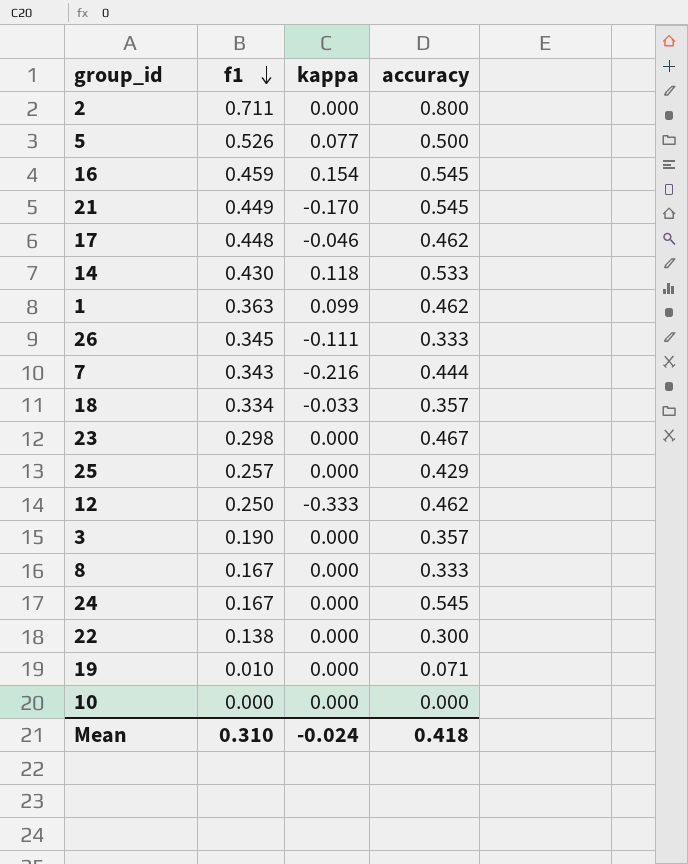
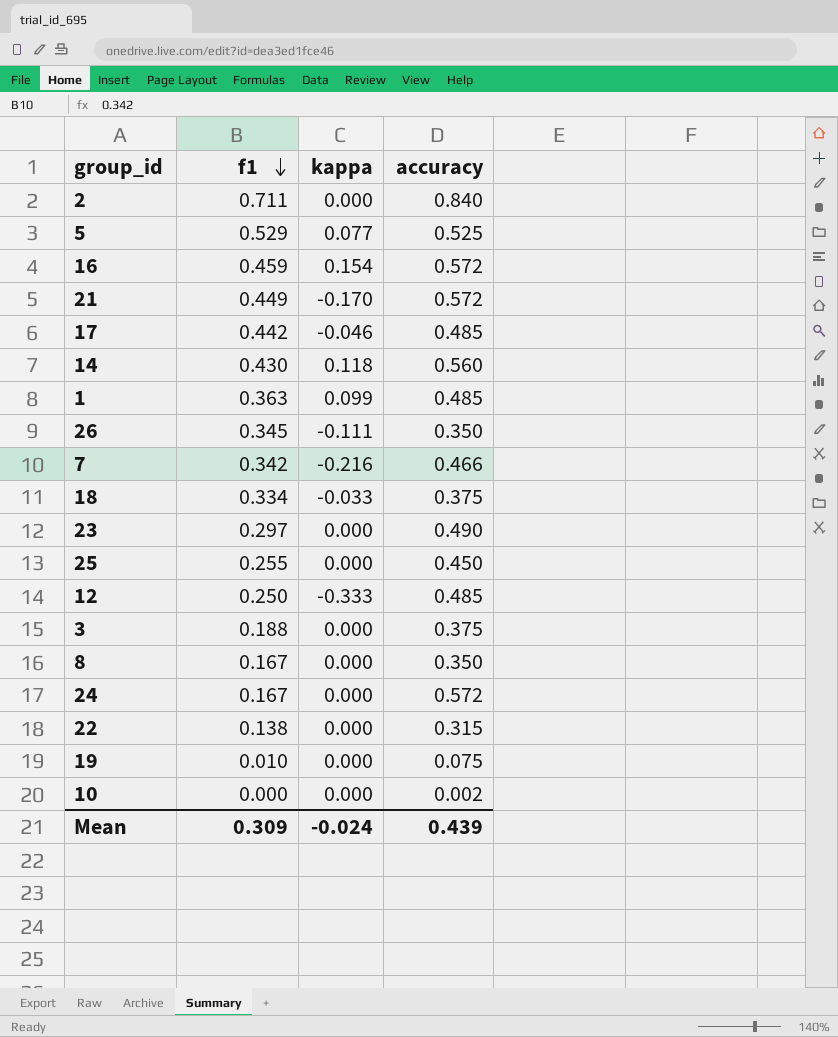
2 | accuracy: 0.800 -> 0.840
5 | f1: 0.526 -> 0.529
5 | accuracy: 0.500 -> 0.525
16 | accuracy: 0.545 -> 0.572
21 | accuracy: 0.545 -> 0.572
17 | f1: 0.448 -> 0.442
17 | accuracy: 0.462 -> 0.485
14 | accuracy: 0.533 -> 0.560
1 | accuracy: 0.462 -> 0.485
26 | accuracy: 0.333 -> 0.350
7 | f1: 0.343 -> 0.342
7 | accuracy: 0.444 -> 0.466
18 | accuracy: 0.357 -> 0.375
23 | f1: 0.298 -> 0.297
23 | accuracy: 0.467 -> 0.490
25 | f1: 0.257 -> 0.255
25 | accuracy: 0.429 -> 0.450
12 | accuracy: 0.462 -> 0.485
3 | f1: 0.190 -> 0.188
3 | accuracy: 0.357 -> 0.375
8 | accuracy: 0.333 -> 0.350
24 | accuracy: 0.545 -> 0.572
22 | accuracy: 0.300 -> 0.315
19 | accuracy: 0.071 -> 0.075
10 | accuracy: 0.000 -> 0.002
Mean | f1: 0.310 -> 0.309
Mean | accuracy: 0.418 -> 0.439

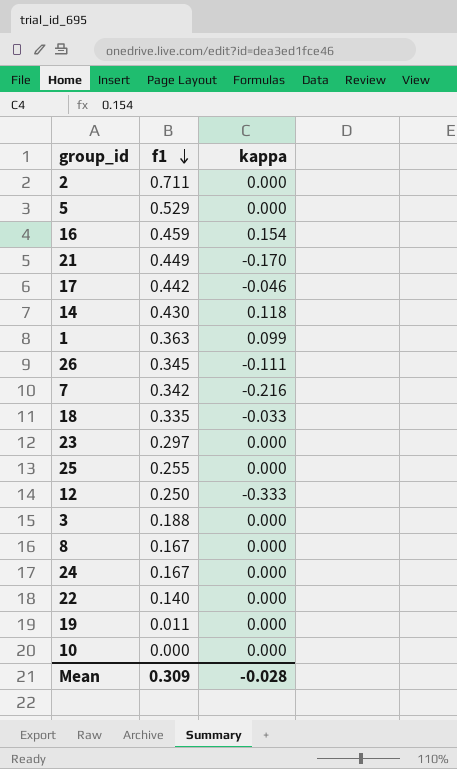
column accuracy | position: 4 -> none
5 | kappa: 0.077 -> 0.000
18 | f1: 0.334 -> 0.335
22 | f1: 0.138 -> 0.140
19 | f1: 0.010 -> 0.011
Mean | kappa: -0.024 -> -0.028

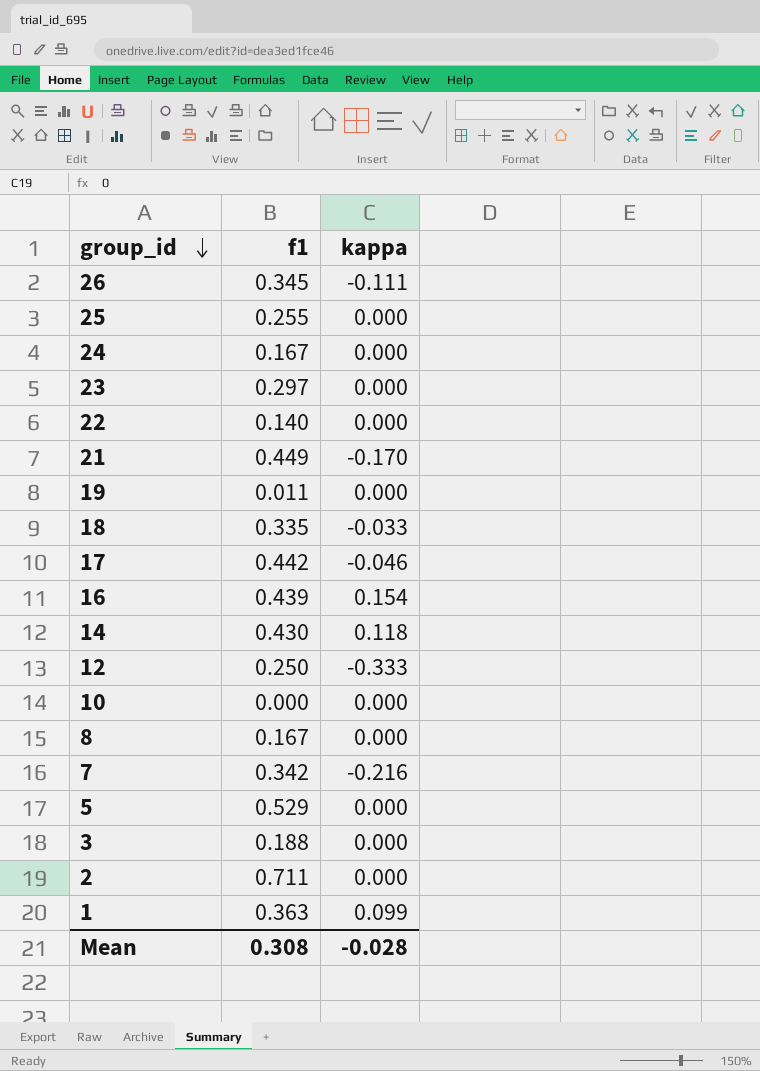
row order: f1 descending -> group_id descending
16 | f1: 0.459 -> 0.439
Mean | f1: 0.309 -> 0.308

